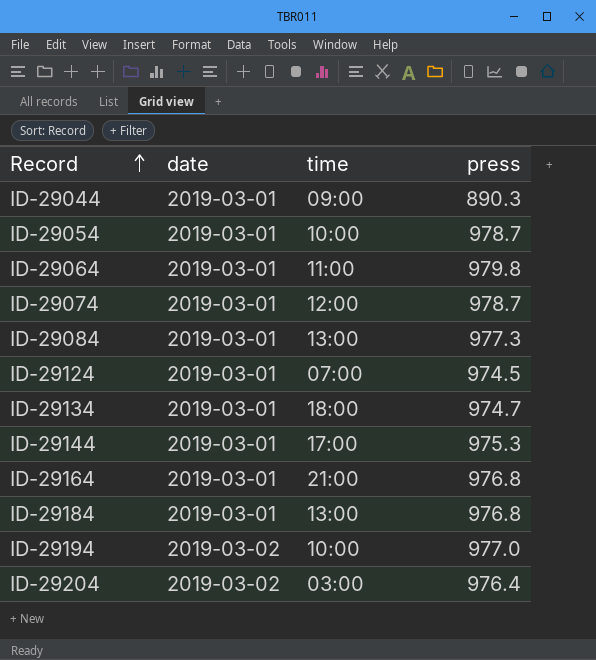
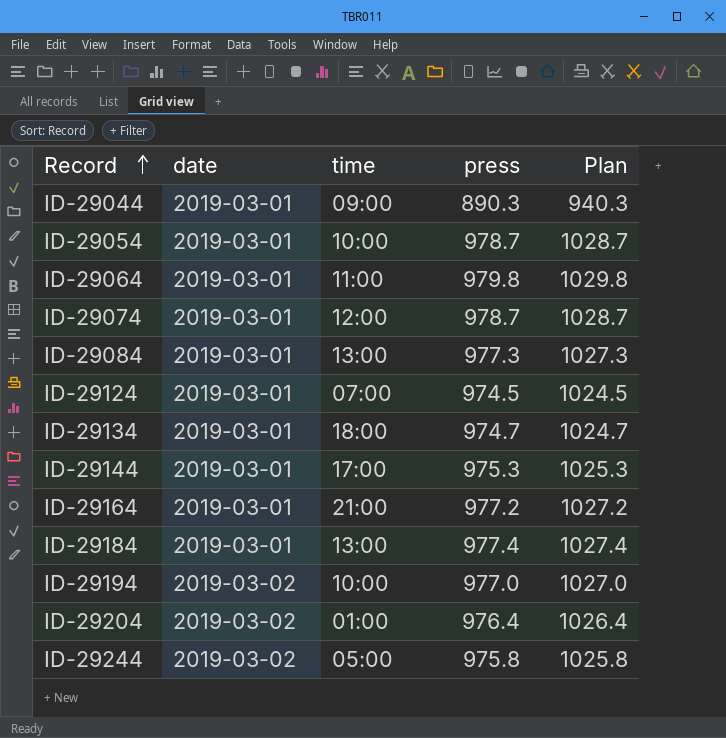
column Plan | formula: none -> [press] + 50
ID-29164 | press: 976.8 -> 977.2
ID-29184 | press: 976.8 -> 977.4
ID-29204 | time: 03:00 -> 01:00
row ID-29244: none -> 2019-03-02 | 05:00 | 975.8 | 1025.8

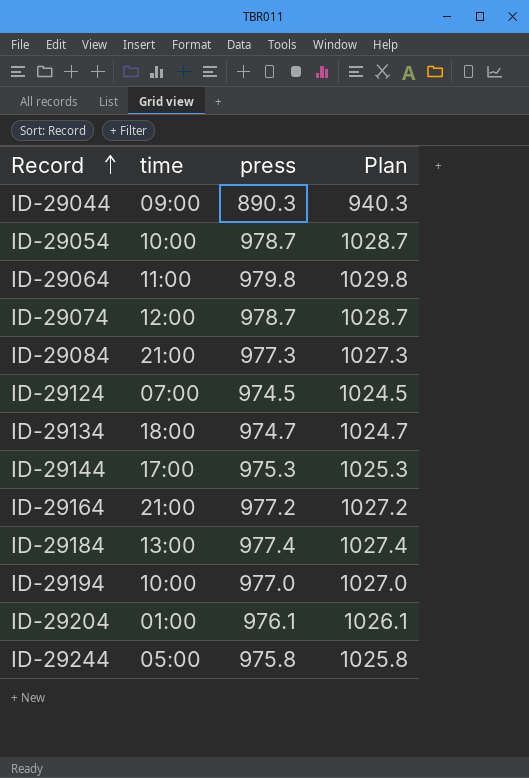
column date | position: 2 -> none
ID-29084 | time: 13:00 -> 21:00
ID-29204 | press: 976.4 -> 976.1
ID-29204 | Plan: 1026.4 -> 1026.1

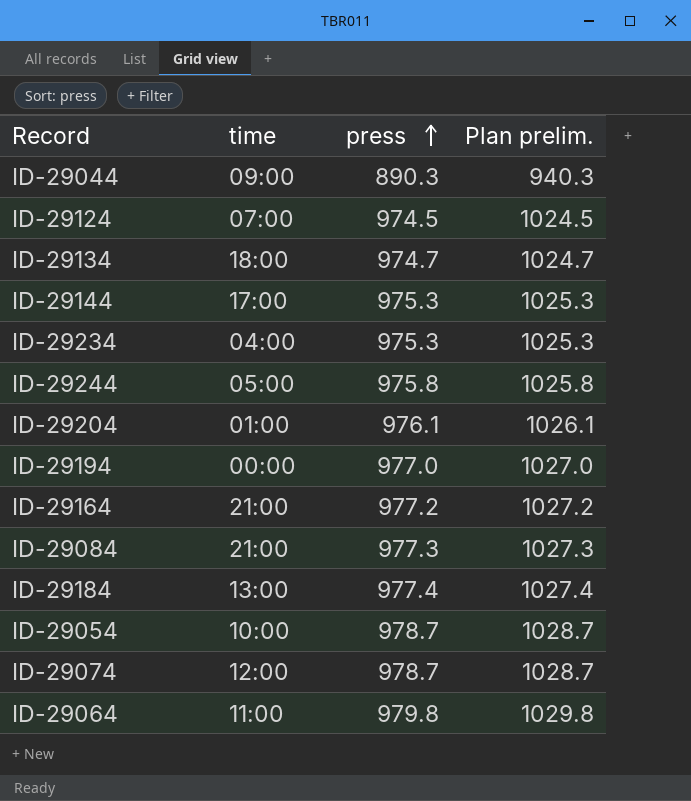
row order: Record ascending -> press ascending
column name: Plan -> Plan prelim.
row ID-29234: none -> 04:00 | 975.3 | 1025.3
ID-29194 | time: 10:00 -> 00:00

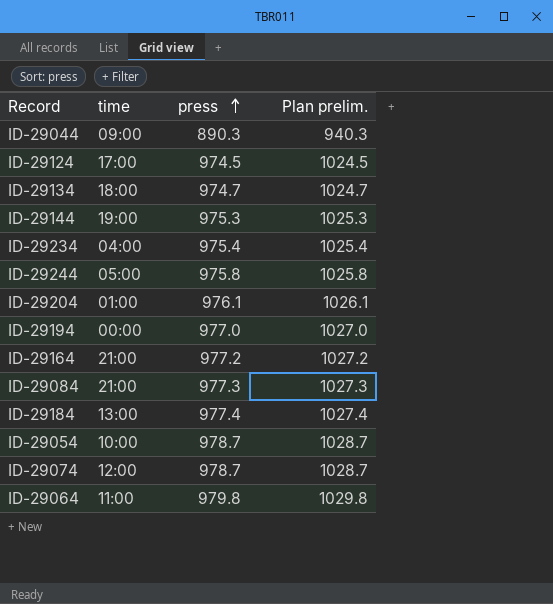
ID-29124 | time: 07:00 -> 17:00
ID-29144 | time: 17:00 -> 19:00
ID-29234 | press: 975.3 -> 975.4
ID-29234 | Plan prelim.: 1025.3 -> 1025.4

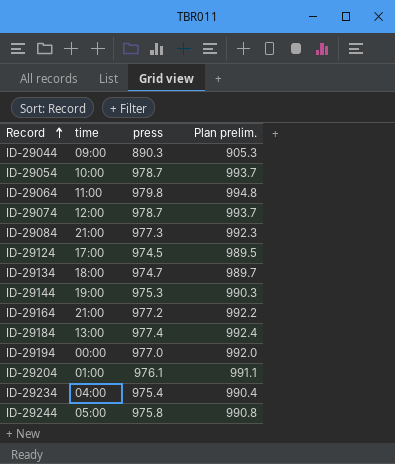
row order: press ascending -> Record ascending
column Plan prelim. | formula: [press] + 50 -> [press] + 15

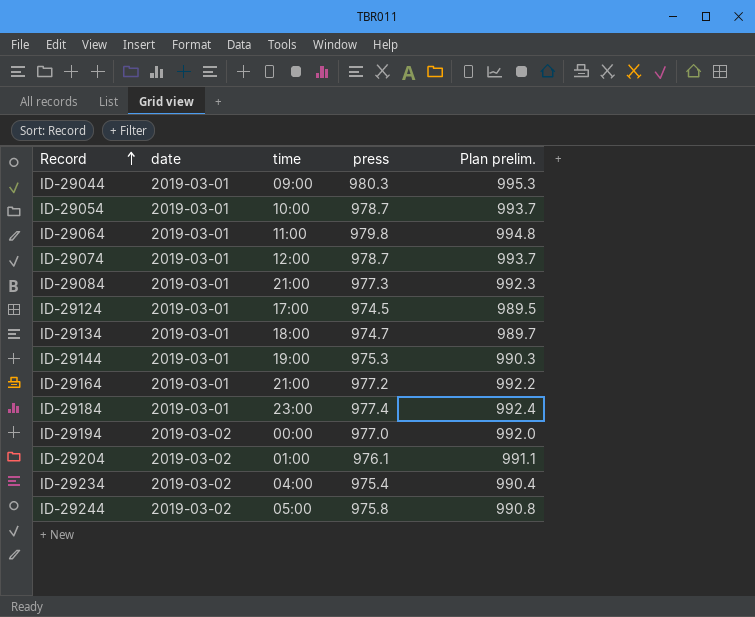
column date | position: none -> 2
ID-29044 | press: 890.3 -> 980.3
ID-29044 | Plan prelim.: 905.3 -> 995.3
ID-29184 | time: 13:00 -> 23:00

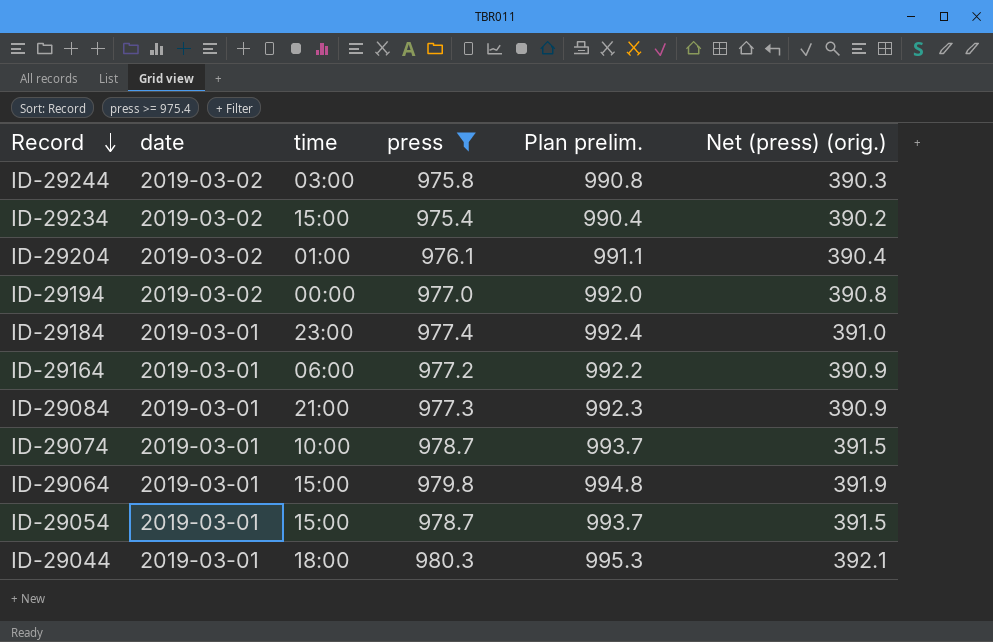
filter: none -> press >= 975.4
row order: Record ascending -> Record descending
column Net (press) (orig.) | formula: none -> [press] * 0.4
ID-29244 | time: 05:00 -> 03:00
ID-29234 | time: 04:00 -> 15:00
ID-29164 | time: 21:00 -> 06:00
ID-29074 | time: 12:00 -> 10:00
ID-29064 | time: 11:00 -> 15:00
ID-29054 | time: 10:00 -> 15:00
ID-29044 | time: 09:00 -> 18:00

